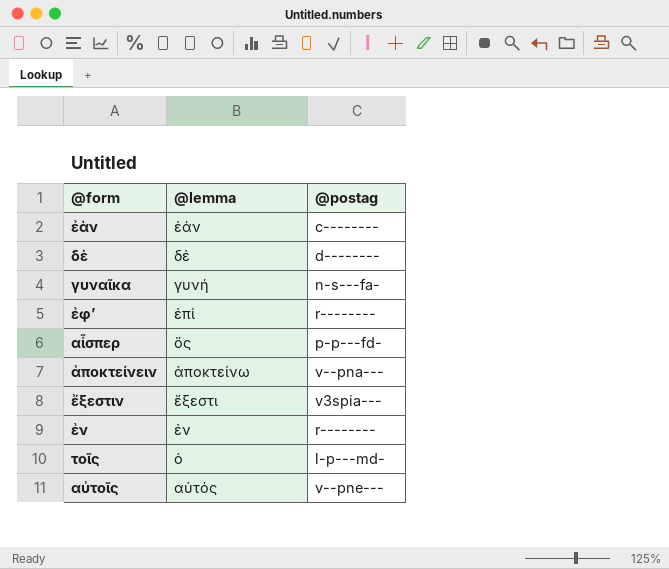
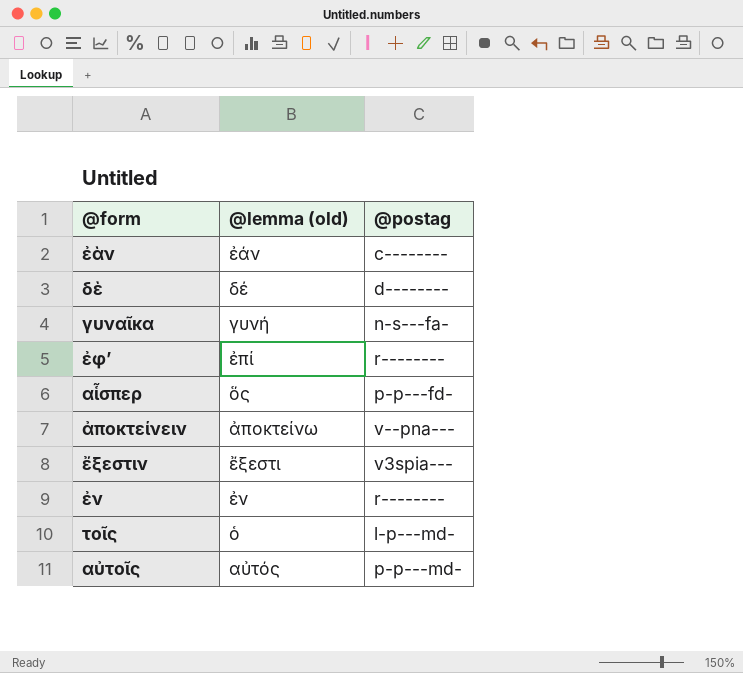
column name: @lemma -> @lemma (old)
αὐτοῖς | @postag: v--pne--- -> p-p---md-

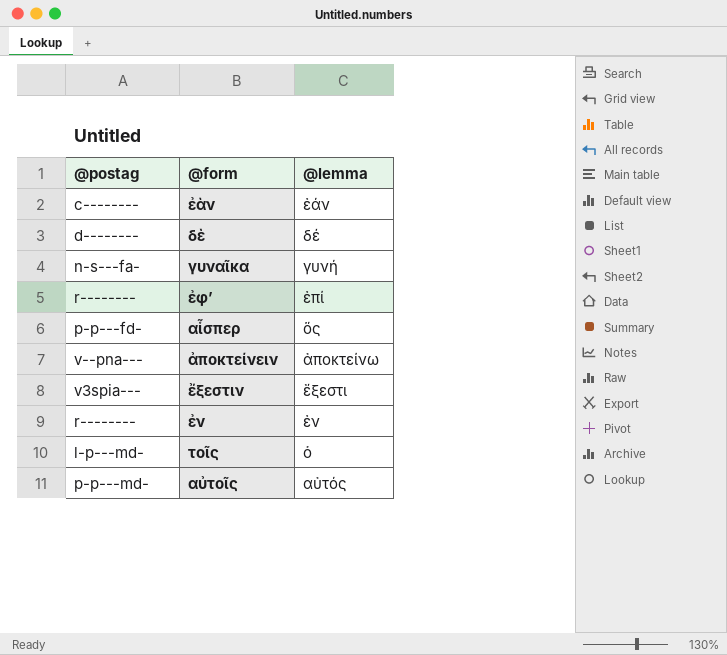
column @postag | position: 3 -> 1
column name: @lemma (old) -> @lemma

